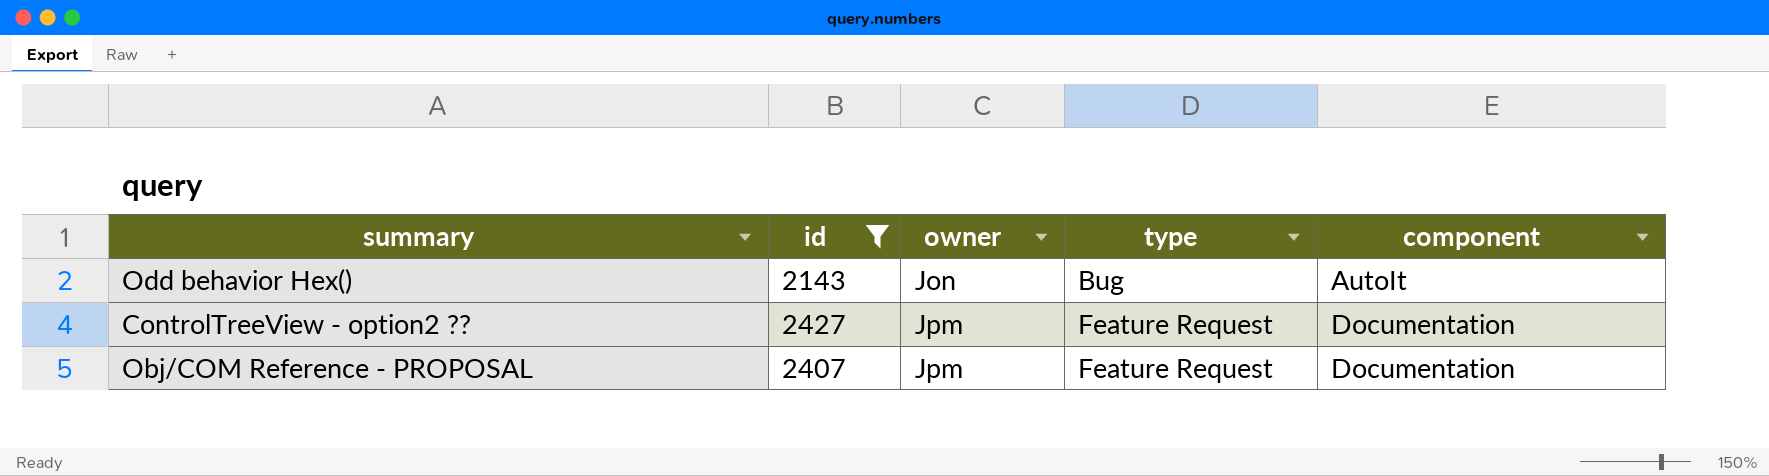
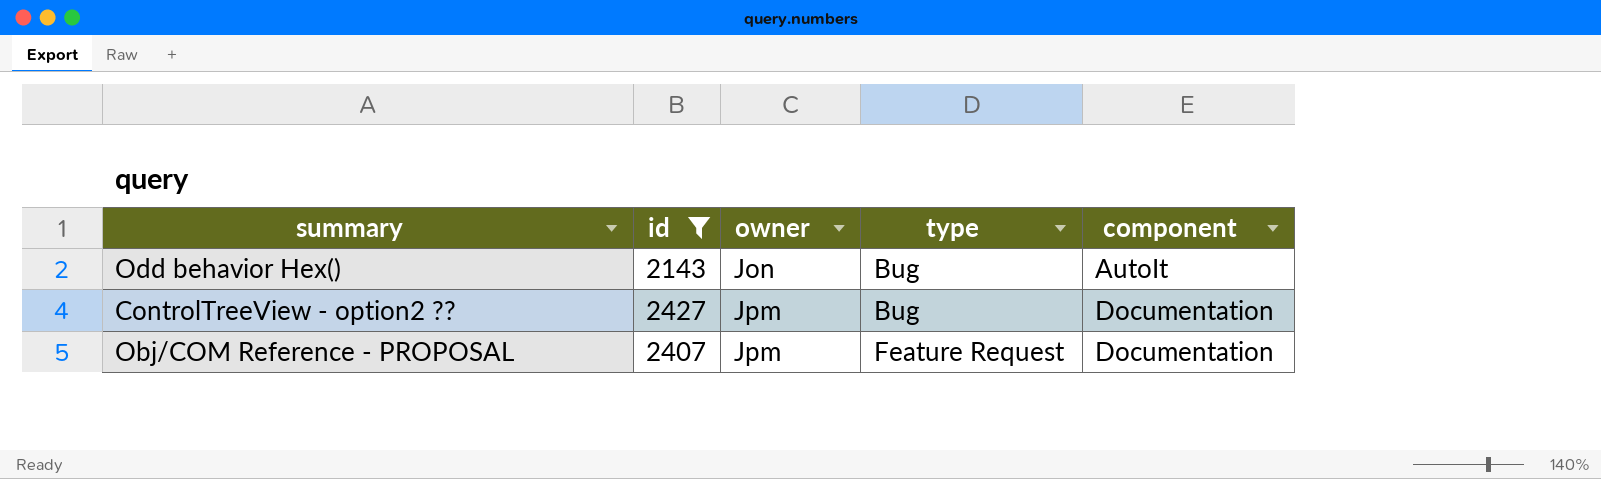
ControlTreeView - option2 ?? | type: Feature Request -> Bug

